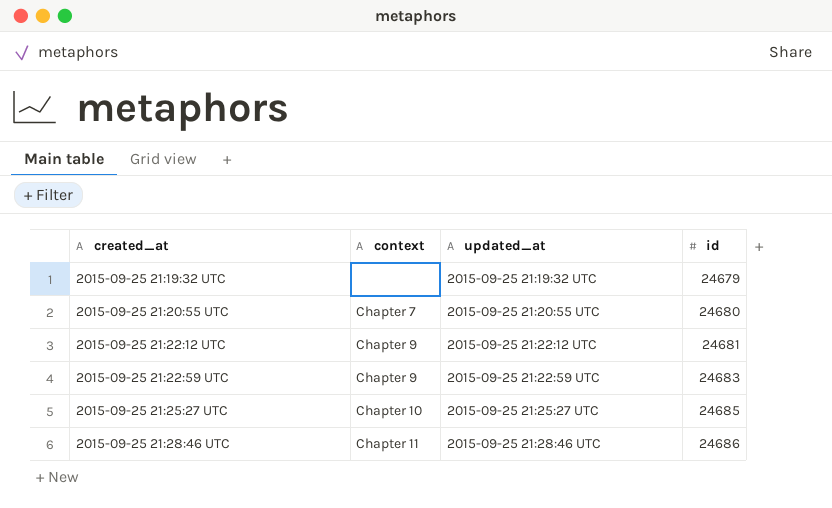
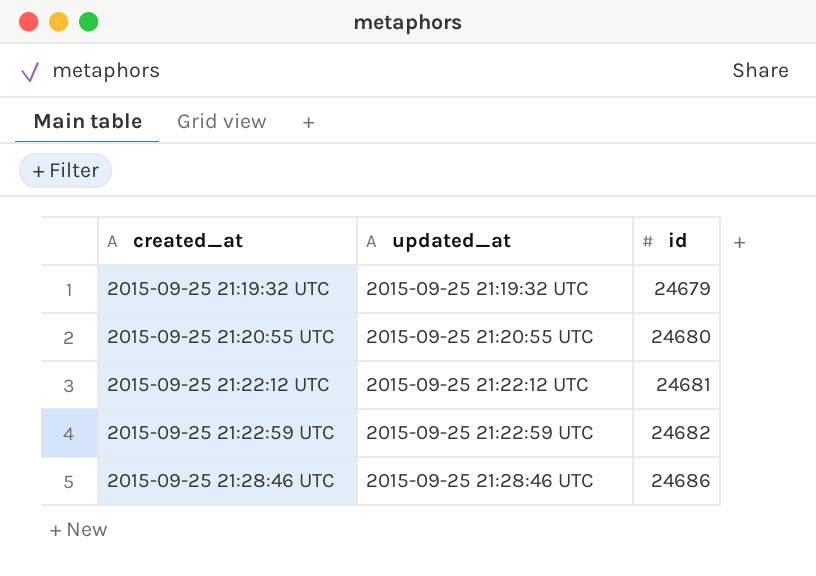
column context | position: 2 -> none
row 2015-09-25 21:25:27 UTC: Chapter 10 | 2015-09-25 21:25:27 UTC | 24685 -> none
2015-09-25 21:22:59 UTC | id: 24683 -> 24682

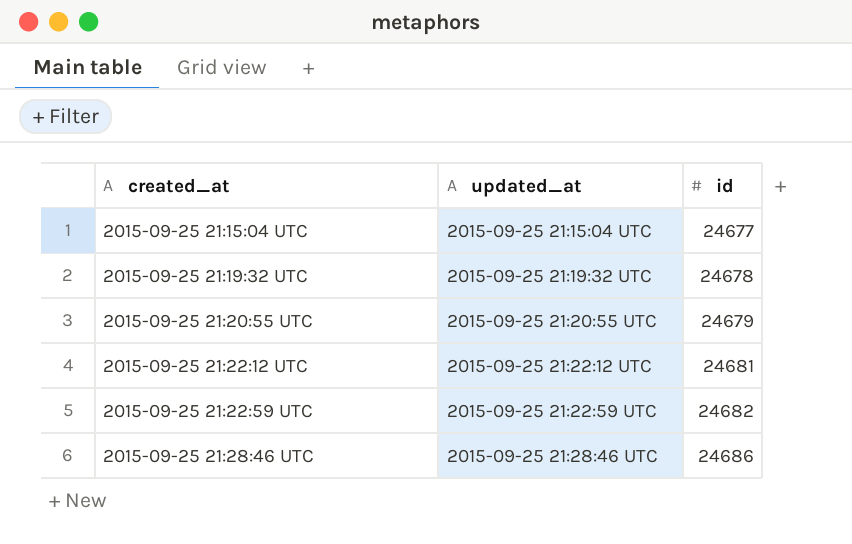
row 2015-09-25 21:15:04 UTC: none -> 2015-09-25 21:15:04 UTC | 24677
2015-09-25 21:19:32 UTC | id: 24679 -> 24678
2015-09-25 21:20:55 UTC | id: 24680 -> 24679

